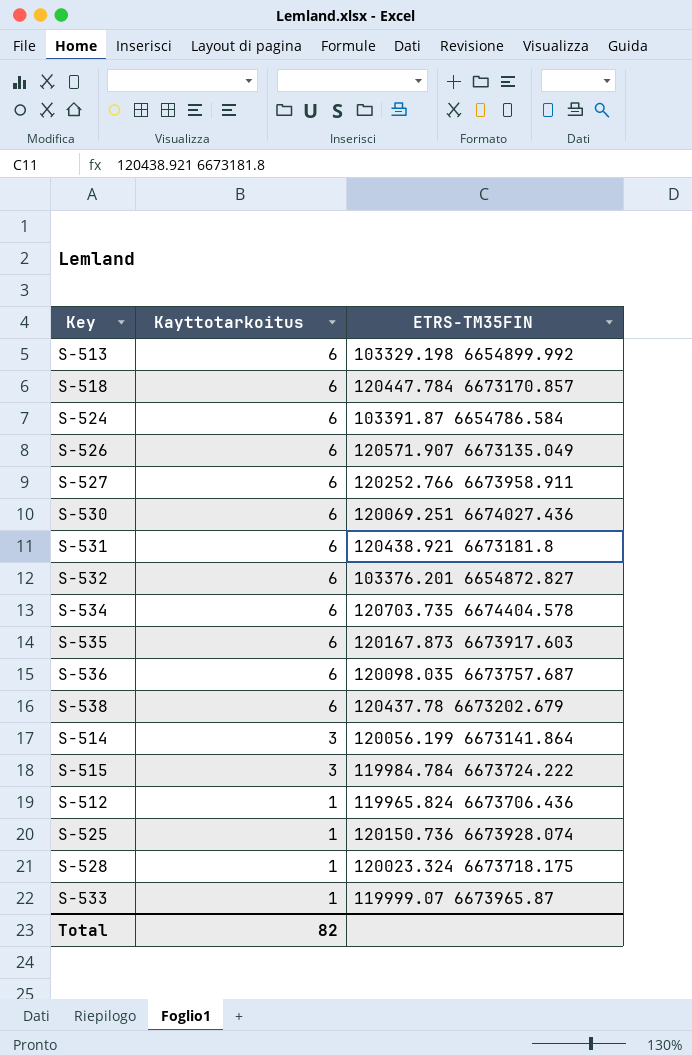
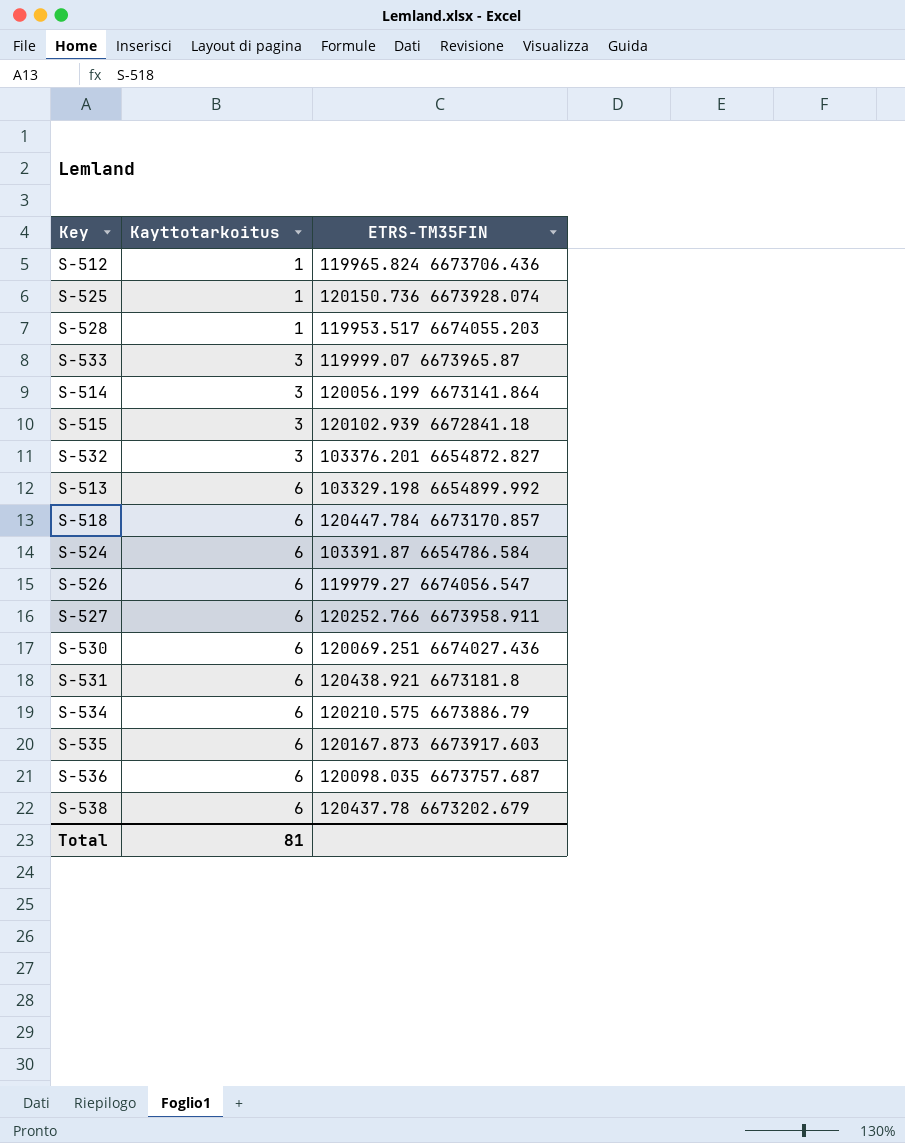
row order: Kayttotarkoitus descending -> Kayttotarkoitus ascending
S-528 | ETRS-TM35FIN: 120023.324 6673718.175 -> 119953.517 6674055.203
S-533 | Kayttotarkoitus: 1 -> 3
S-515 | ETRS-TM35FIN: 119984.784 6673724.222 -> 120102.939 6672841.18
S-532 | Kayttotarkoitus: 6 -> 3
S-526 | ETRS-TM35FIN: 120571.907 6673135.049 -> 119979.27 6674056.547
S-534 | ETRS-TM35FIN: 120703.735 6674404.578 -> 120210.575 6673886.79
Total | Kayttotarkoitus: 82 -> 81

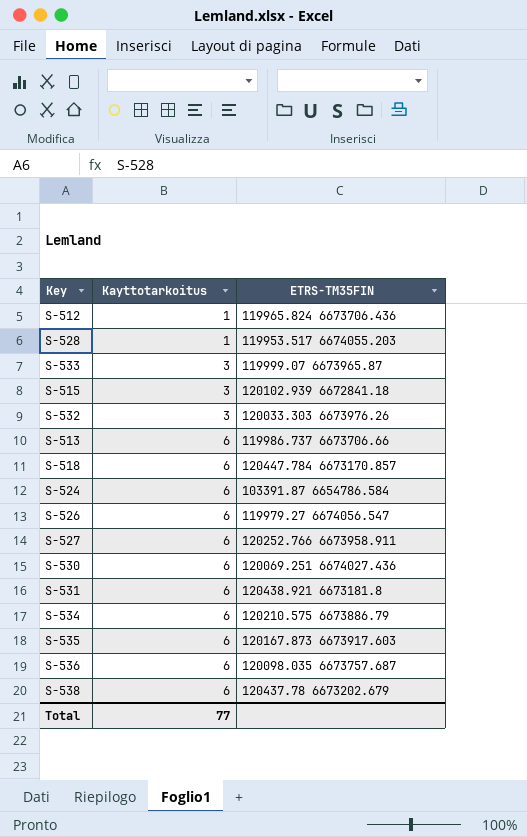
row S-525: 1 | 120150.736 6673928.074 -> none
row S-514: 3 | 120056.199 6673141.864 -> none
S-532 | ETRS-TM35FIN: 103376.201 6654872.827 -> 120033.303 6673976.26
S-513 | ETRS-TM35FIN: 103329.198 6654899.992 -> 119986.737 6673706.66
Total | Kayttotarkoitus: 81 -> 77

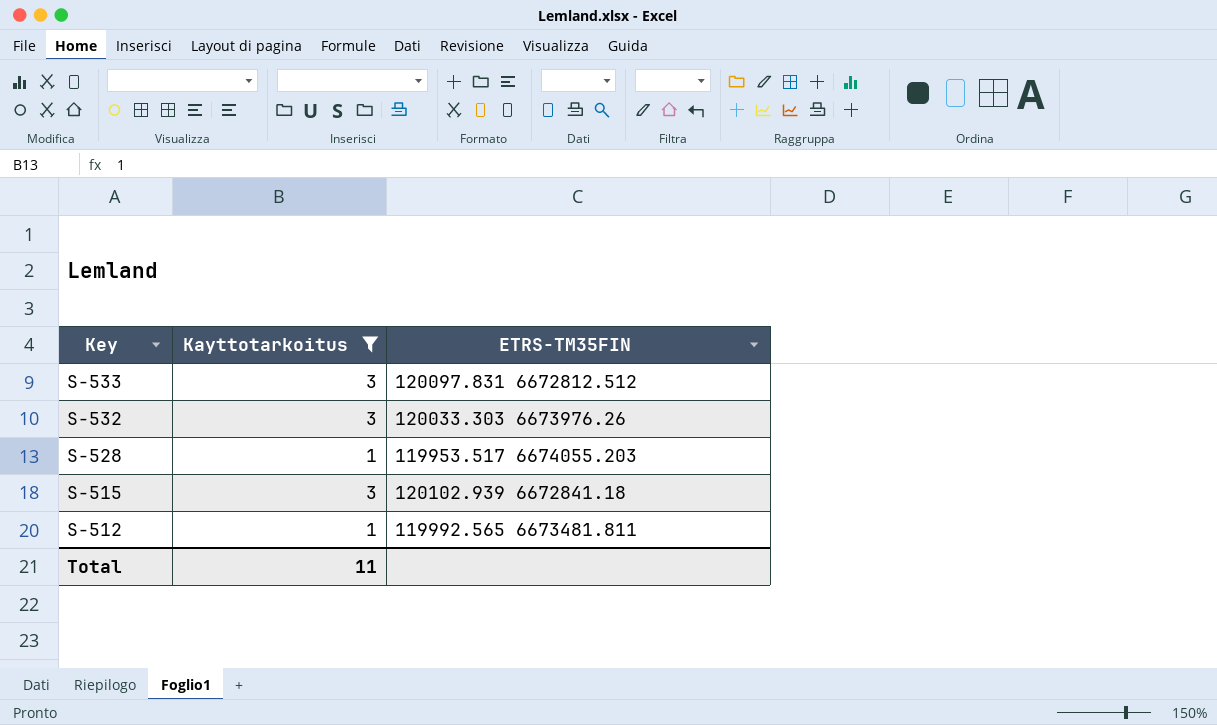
filter: none -> Kayttotarkoitus != 6
row order: Kayttotarkoitus ascending -> Key descending
S-533 | ETRS-TM35FIN: 119999.07 6673965.87 -> 120097.831 6672812.512
S-512 | ETRS-TM35FIN: 119965.824 6673706.436 -> 119992.565 6673481.811
Total | Kayttotarkoitus: 77 -> 11

